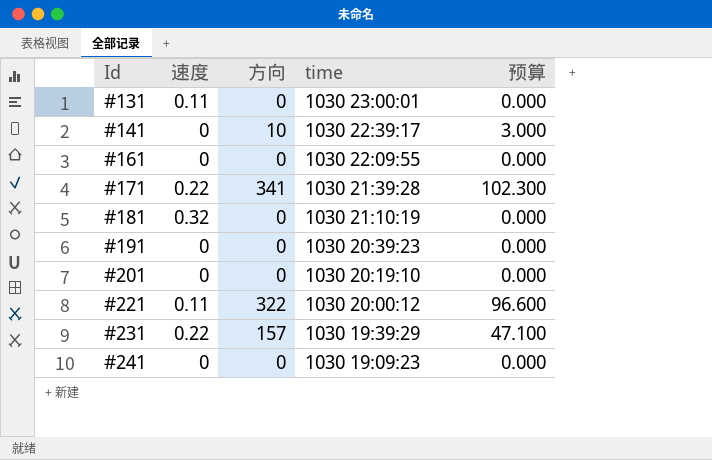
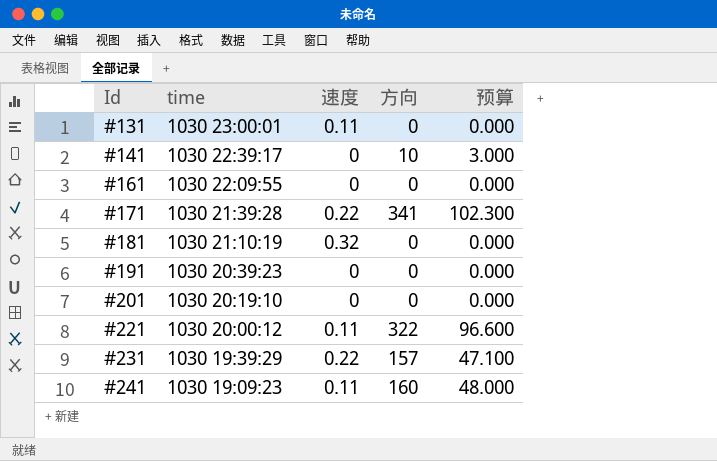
column time | position: 4 -> 2
#241 | 速度: 0 -> 0.11
#241 | 方向: 0 -> 160
#241 | 预算: 0.000 -> 48.000

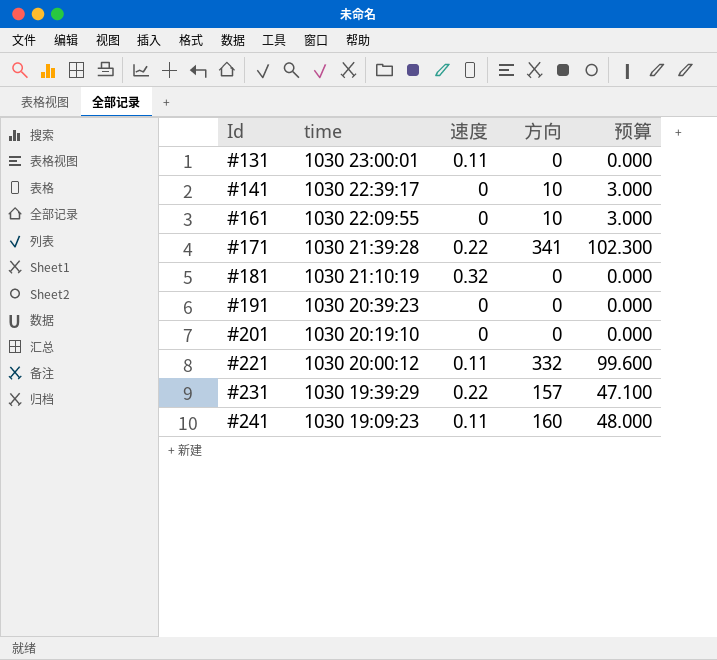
#161 | 方向: 0 -> 10
#161 | 预算: 0.000 -> 3.000
#221 | 方向: 322 -> 332
#221 | 预算: 96.600 -> 99.600

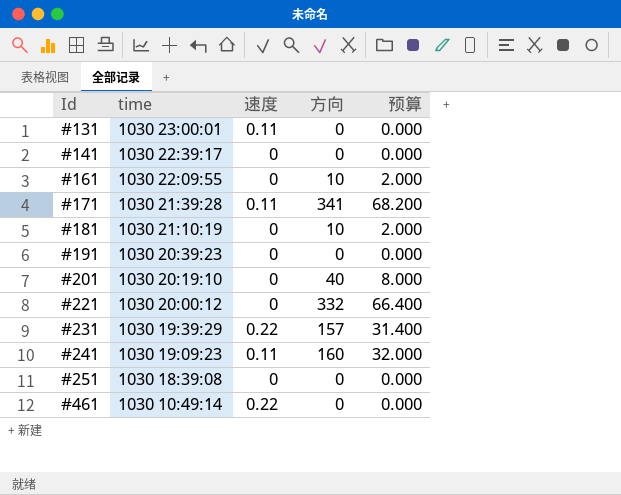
column 预算 | formula: [方向] * 0.3 -> [方向] * 0.2
#141 | 方向: 10 -> 0
#171 | 速度: 0.22 -> 0.11
#181 | 速度: 0.32 -> 0
#181 | 方向: 0 -> 10
#201 | 方向: 0 -> 40
#221 | 速度: 0.11 -> 0
row #251: none -> 1030 18:39:08 | 0 | 0 | 0.000
row #461: none -> 1030 10:49:14 | 0.22 | 0 | 0.000

